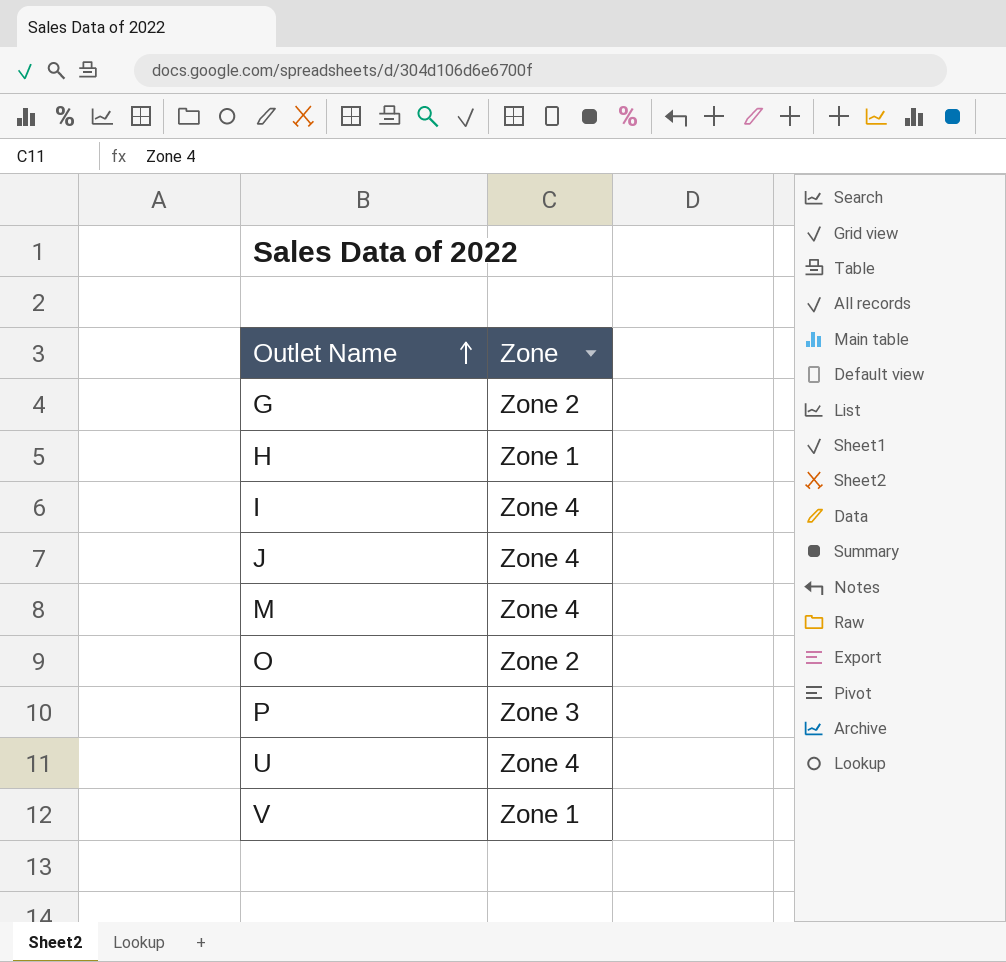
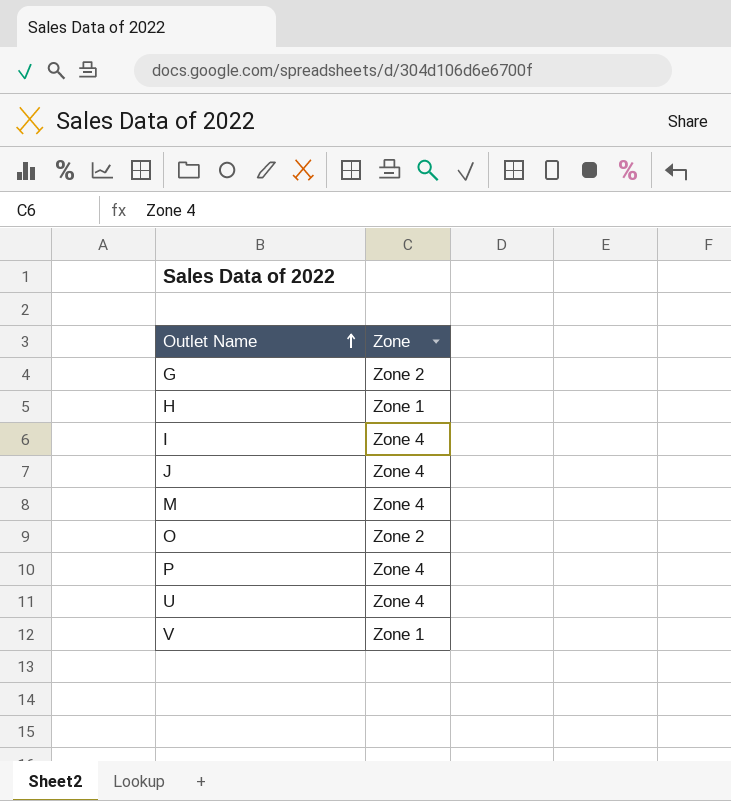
P | Zone: Zone 3 -> Zone 4

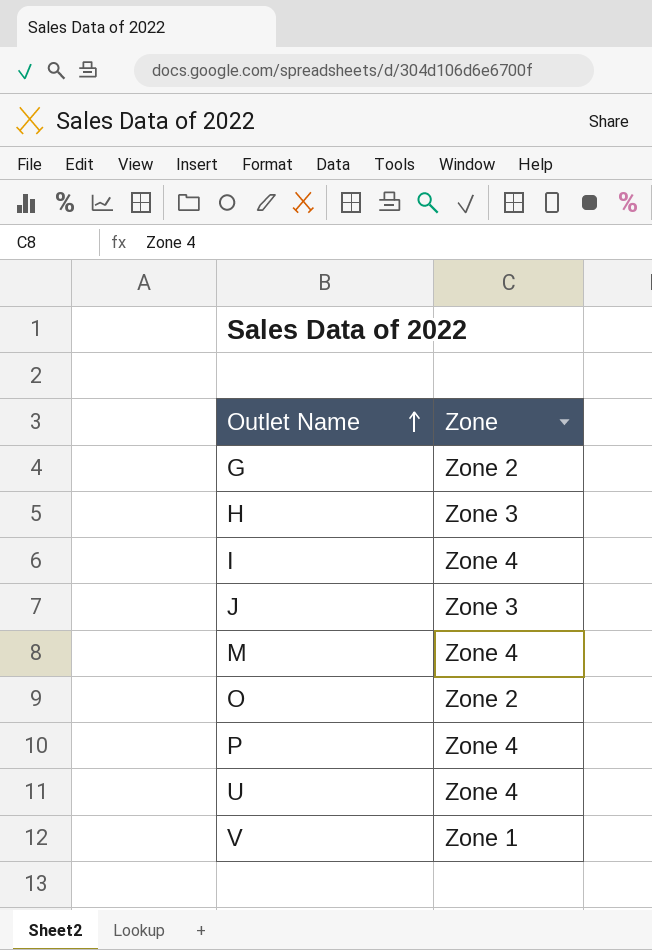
H | Zone: Zone 1 -> Zone 3
J | Zone: Zone 4 -> Zone 3

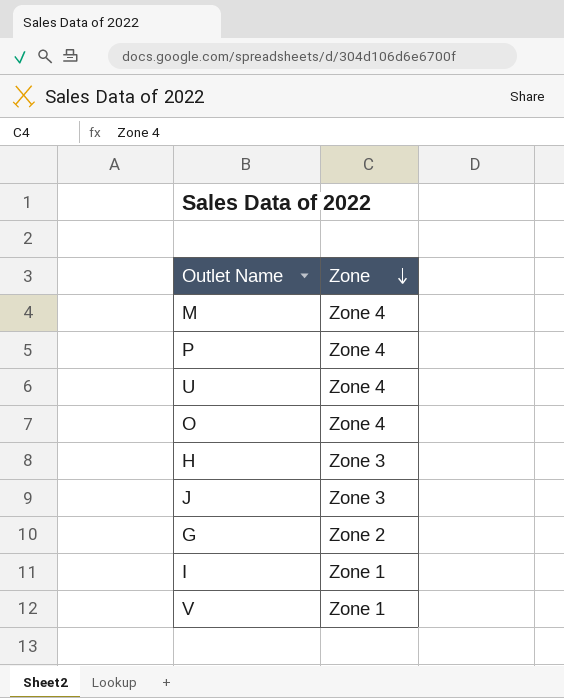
row order: Outlet Name ascending -> Zone descending
O | Zone: Zone 2 -> Zone 4
I | Zone: Zone 4 -> Zone 1

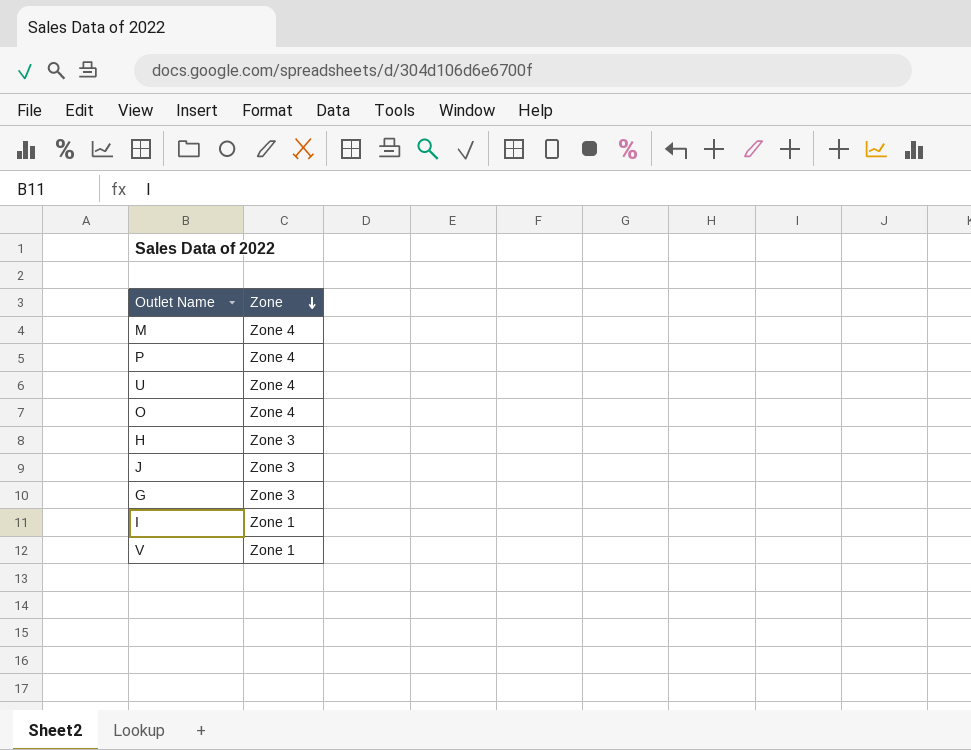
G | Zone: Zone 2 -> Zone 3

